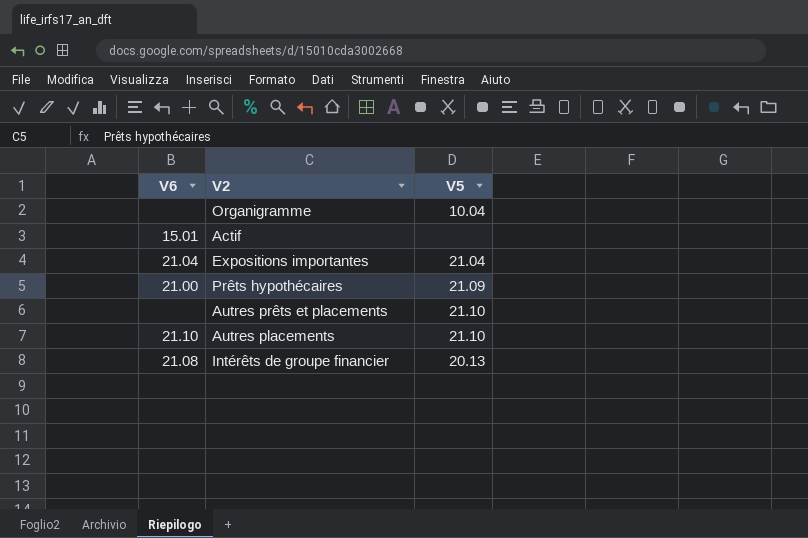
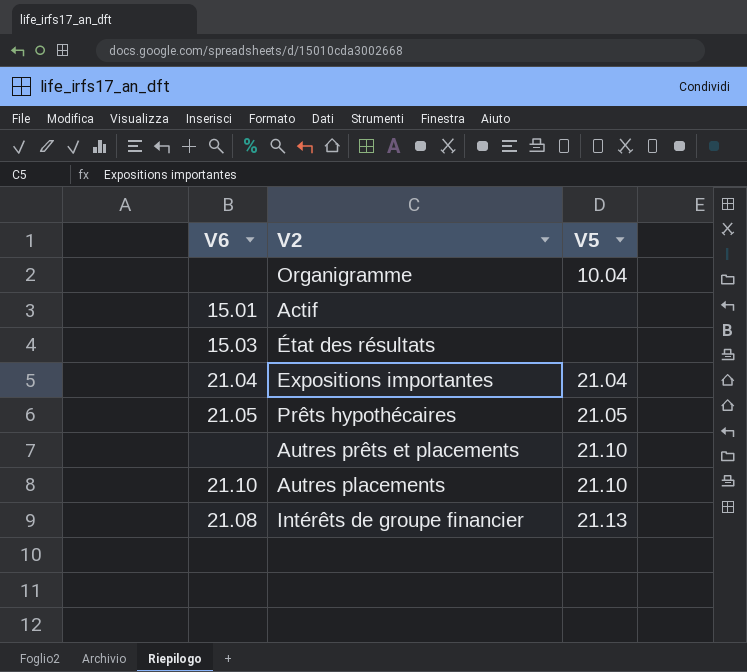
row État des résultats: none -> 15.03 | none
Prêts hypothécaires | V6: 21.00 -> 21.05
Prêts hypothécaires | V5: 21.09 -> 21.05
Intérêts de groupe financier | V5: 20.13 -> 21.13

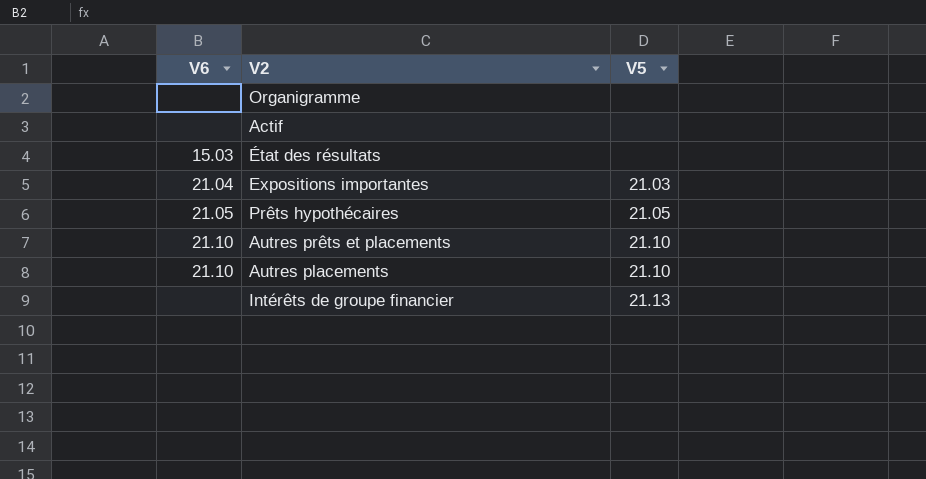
Organigramme | V5: 10.04 -> none
Actif | V6: 15.01 -> none
Expositions importantes | V5: 21.04 -> 21.03
Autres prêts et placements | V6: none -> 21.10
Intérêts de groupe financier | V6: 21.08 -> none

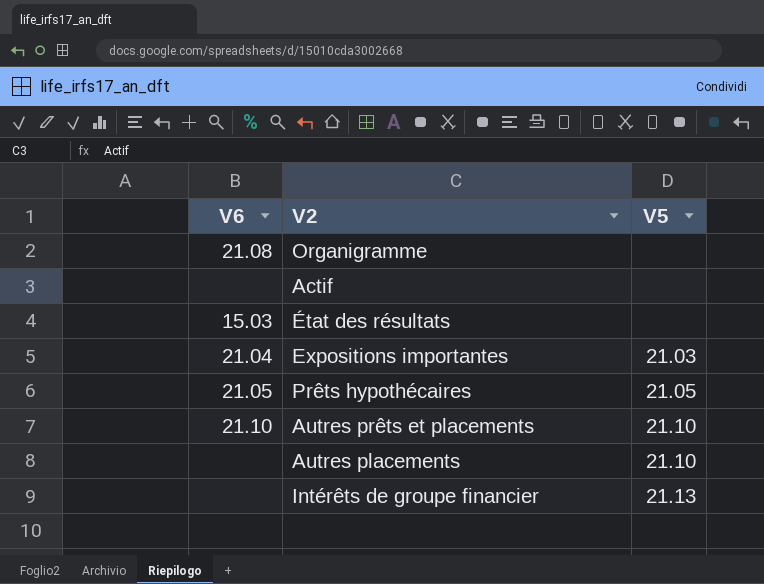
Organigramme | V6: none -> 21.08
Autres placements | V6: 21.10 -> none

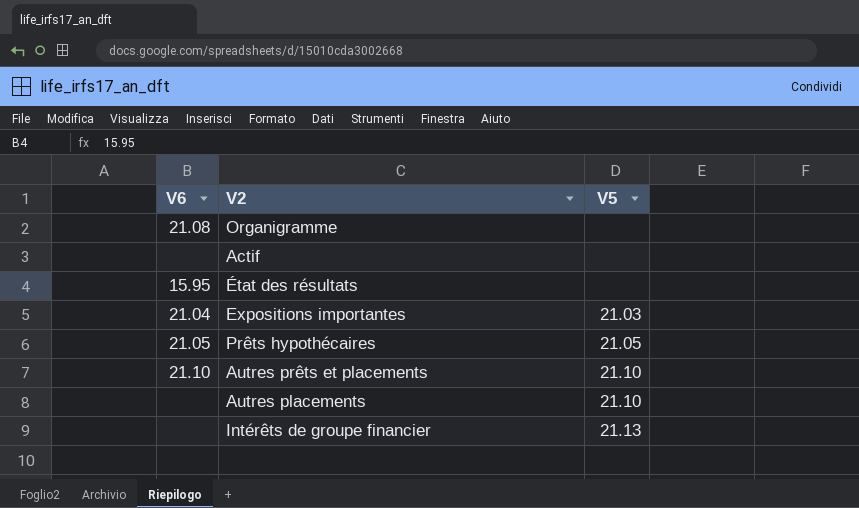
État des résultats | V6: 15.03 -> 15.95

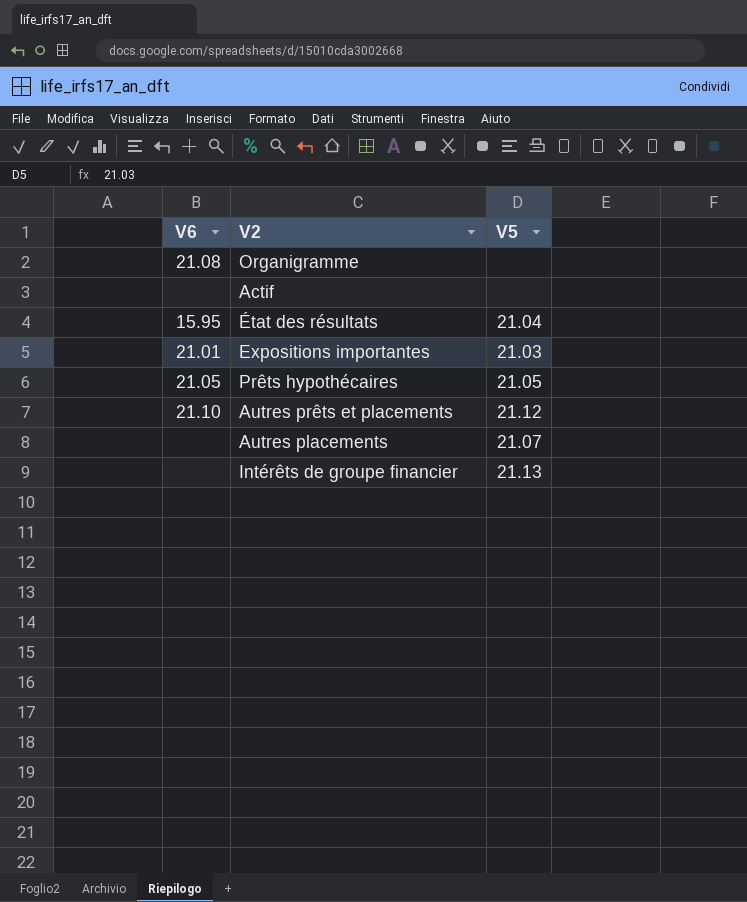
État des résultats | V5: none -> 21.04
Expositions importantes | V6: 21.04 -> 21.01
Autres prêts et placements | V5: 21.10 -> 21.12
Autres placements | V5: 21.10 -> 21.07

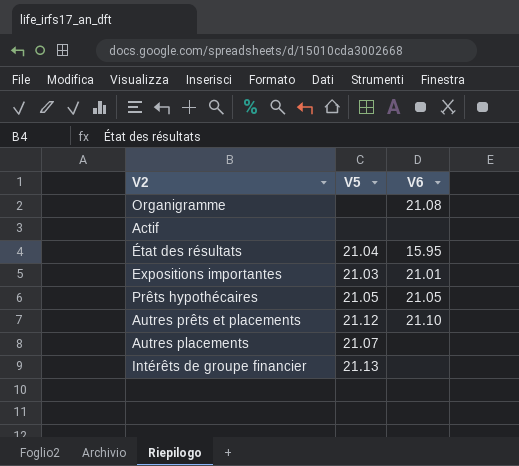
column V6 | position: 1 -> 3

